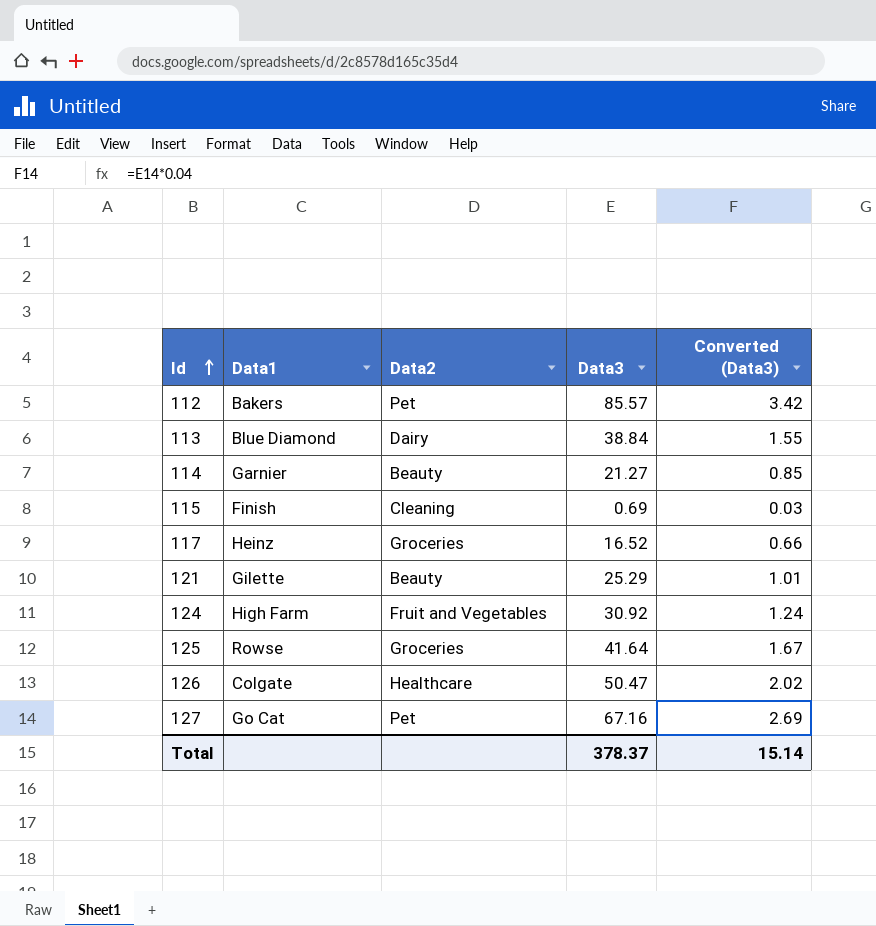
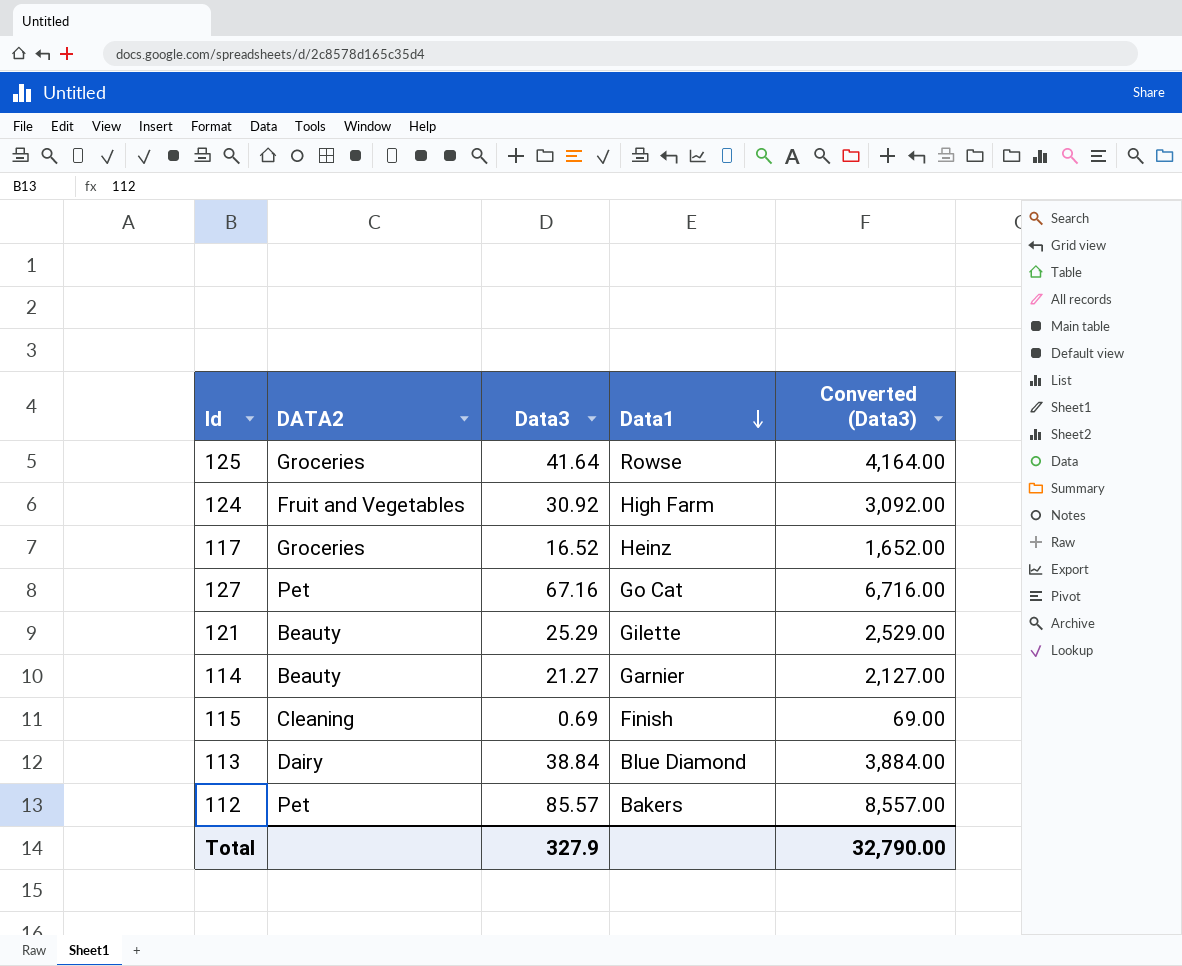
row order: Id ascending -> Data1 descending
column name: Data2 -> DATA2
column Data1 | position: 2 -> 4
column Converted (Data3) | formula: [Data3] * 0.04 -> [Data3] * 100
row 126: Colgate | Healthcare | 50.47 | 2.02 -> none
Total | Data3: 378.37 -> 327.9
Total | Converted (Data3): 15.14 -> 32,790.00

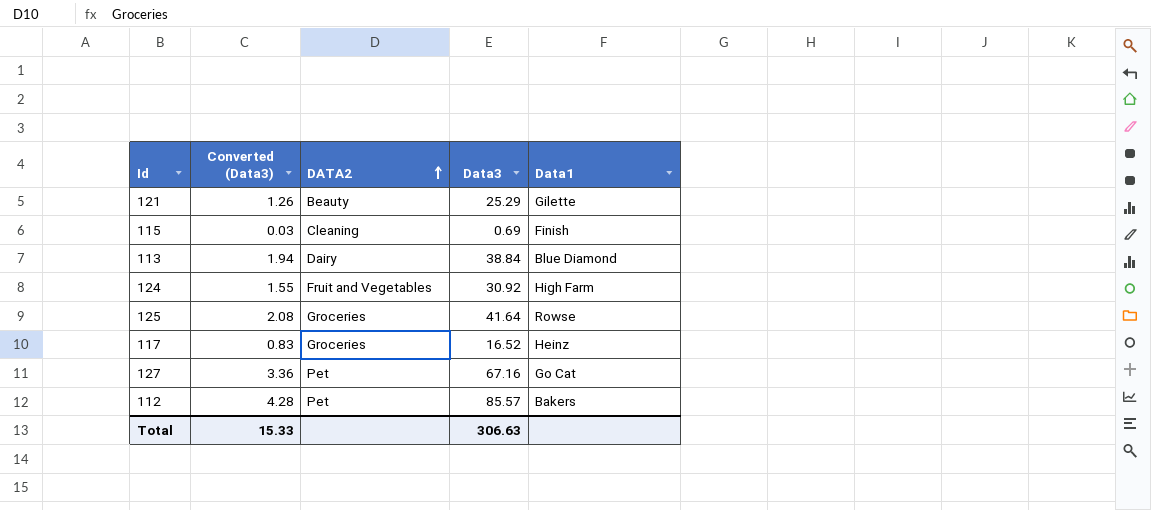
row order: Data1 descending -> DATA2 ascending
column Converted (Data3) | formula: [Data3] * 100 -> [Data3] * 0.05
column Converted (Data3) | position: 5 -> 2
row 114: Beauty | 21.27 | Garnier | 2,127.00 -> none
Total | Converted (Data3): 32,790.00 -> 15.33
Total | Data3: 327.9 -> 306.63

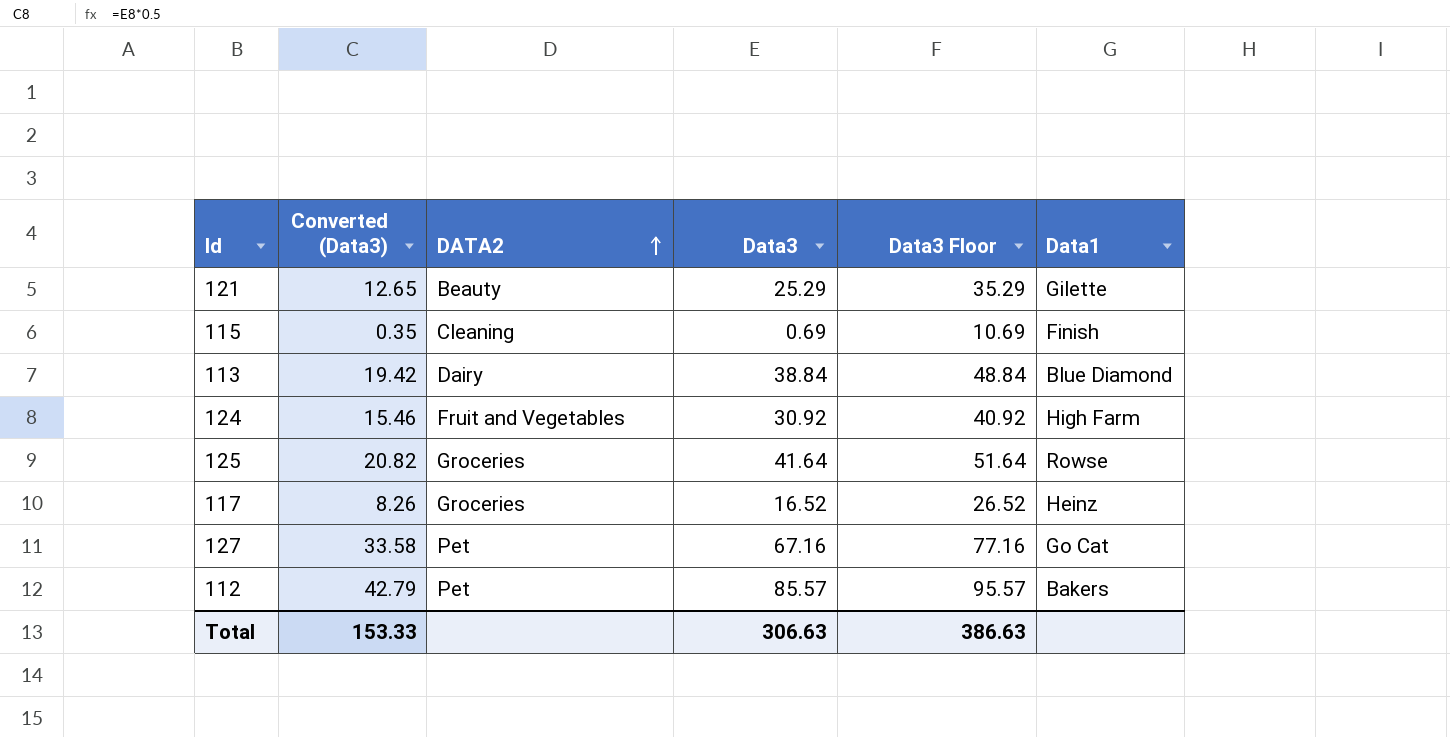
column Converted (Data3) | formula: [Data3] * 0.05 -> [Data3] * 0.5
column Data3 Floor | formula: none -> [Data3] + 10
Total | Converted (Data3): 15.33 -> 153.33

